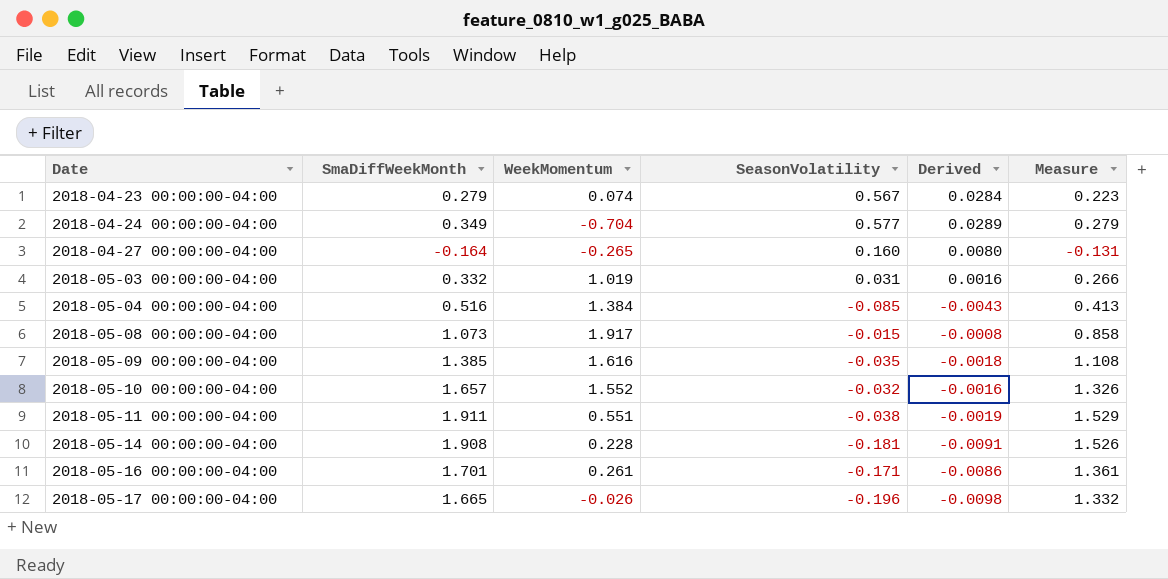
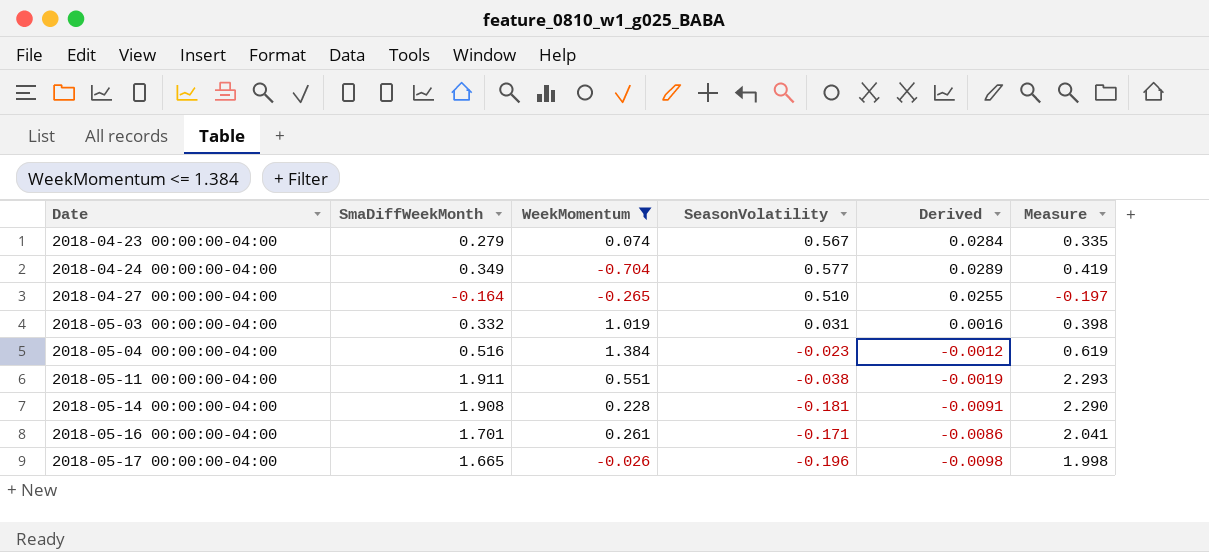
filter: none -> WeekMomentum <= 1.384
column Measure | formula: [SmaDiffWeekMonth] * 0.8 -> [SmaDiffWeekMonth] * 1.2
2018-04-27 00:00:00-04:00 | SeasonVolatility: 0.160 -> 0.510
2018-04-27 00:00:00-04:00 | Derived: 0.0080 -> 0.0255
2018-05-04 00:00:00-04:00 | SeasonVolatility: -0.085 -> -0.023
2018-05-04 00:00:00-04:00 | Derived: -0.0043 -> -0.0012

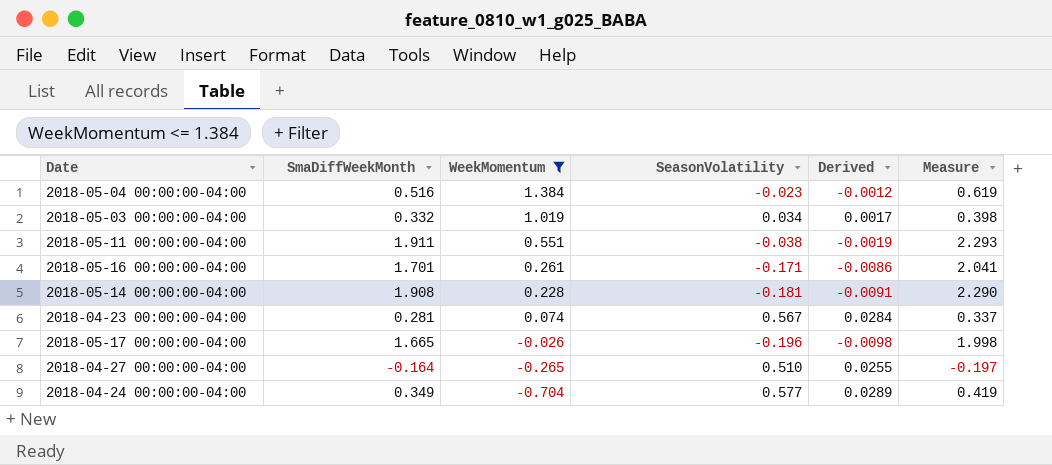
row order: Date ascending -> WeekMomentum descending
2018-05-03 00:00:00-04:00 | SeasonVolatility: 0.031 -> 0.034
2018-05-03 00:00:00-04:00 | Derived: 0.0016 -> 0.0017
2018-04-23 00:00:00-04:00 | SmaDiffWeekMonth: 0.279 -> 0.281
2018-04-23 00:00:00-04:00 | Measure: 0.335 -> 0.337

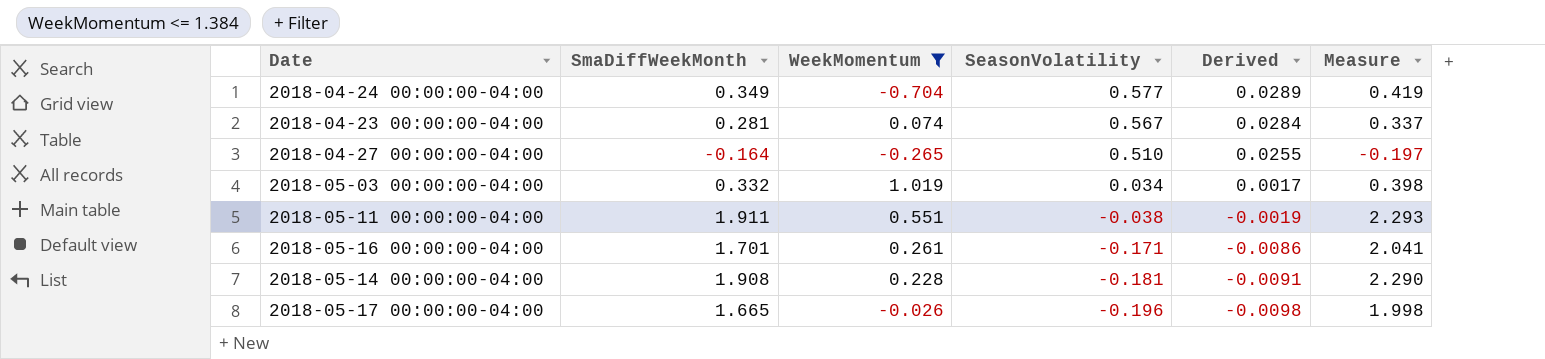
row order: WeekMomentum descending -> SeasonVolatility descending
row 2018-05-04 00:00:00-04:00: 0.516 | 1.384 | -0.023 | -0.0012 | 0.619 -> none

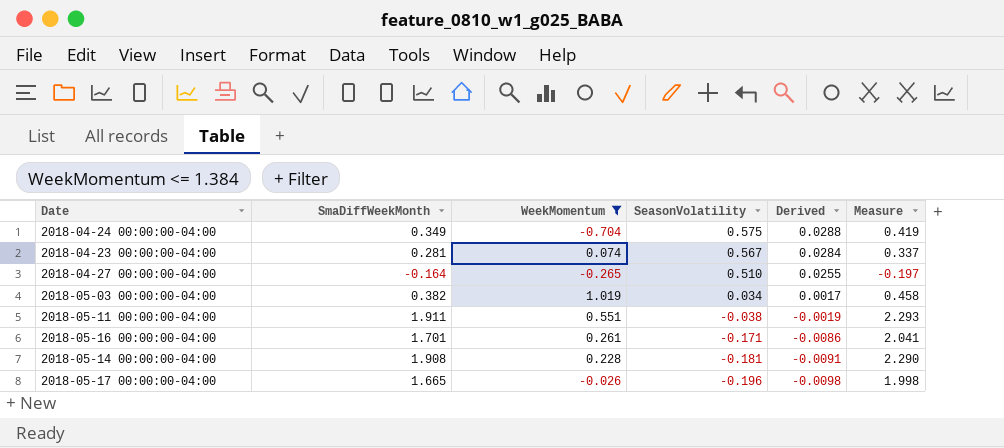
2018-04-24 00:00:00-04:00 | SeasonVolatility: 0.577 -> 0.575
2018-04-24 00:00:00-04:00 | Derived: 0.0289 -> 0.0288
2018-05-03 00:00:00-04:00 | SmaDiffWeekMonth: 0.332 -> 0.382
2018-05-03 00:00:00-04:00 | Measure: 0.398 -> 0.458

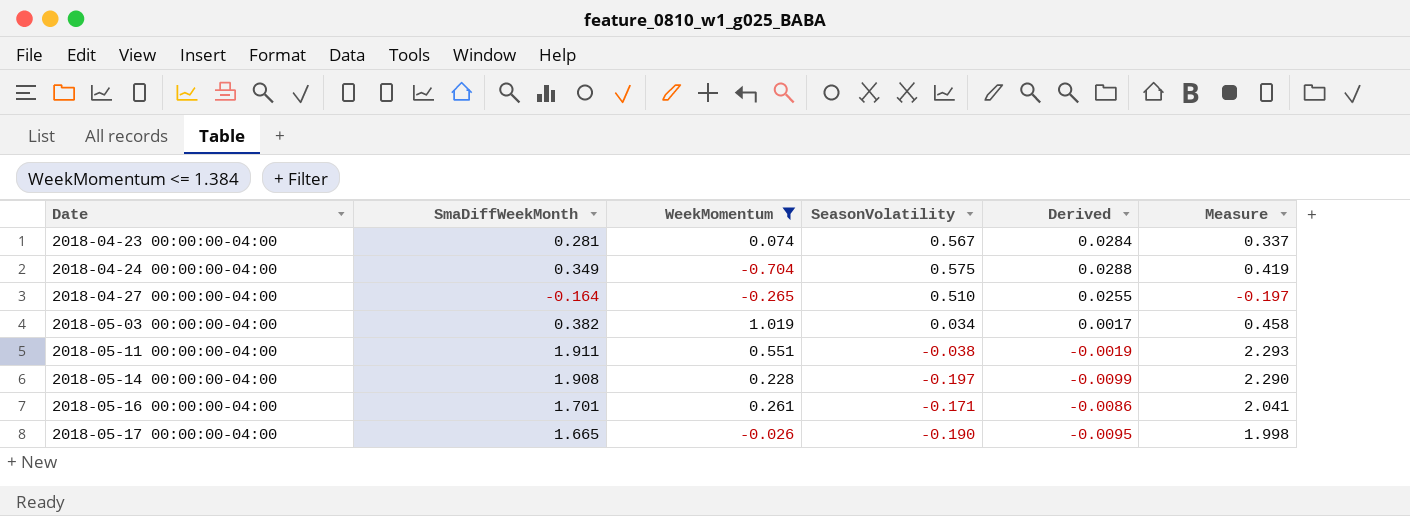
row order: SeasonVolatility descending -> Date ascending
2018-05-14 00:00:00-04:00 | SeasonVolatility: -0.181 -> -0.197
2018-05-14 00:00:00-04:00 | Derived: -0.0091 -> -0.0099
2018-05-17 00:00:00-04:00 | SeasonVolatility: -0.196 -> -0.190
2018-05-17 00:00:00-04:00 | Derived: -0.0098 -> -0.0095

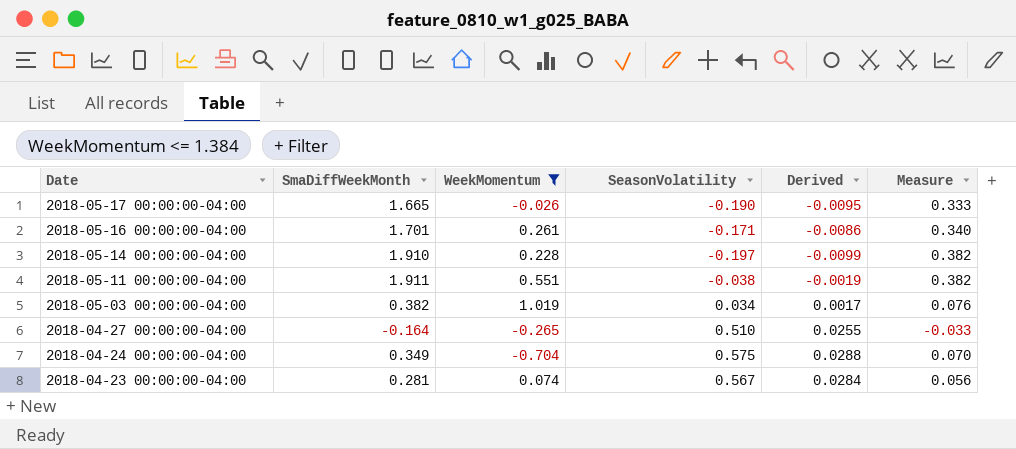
row order: Date ascending -> Date descending
column Measure | formula: [SmaDiffWeekMonth] * 1.2 -> [SmaDiffWeekMonth] * 0.2
2018-05-14 00:00:00-04:00 | SmaDiffWeekMonth: 1.908 -> 1.910

